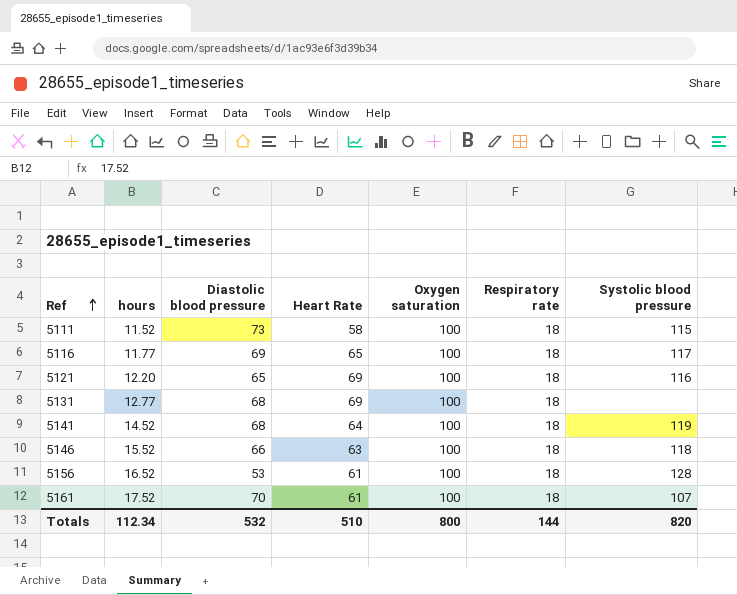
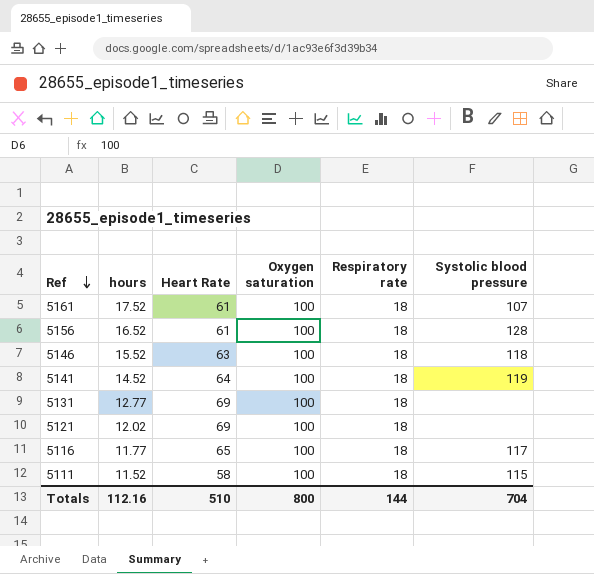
row order: Ref ascending -> Ref descending
column Diastolic blood pressure | position: 3 -> none
5121 | hours: 12.20 -> 12.02
5121 | Systolic blood pressure: 116 -> none
Totals | hours: 112.34 -> 112.16
Totals | Systolic blood pressure: 820 -> 704

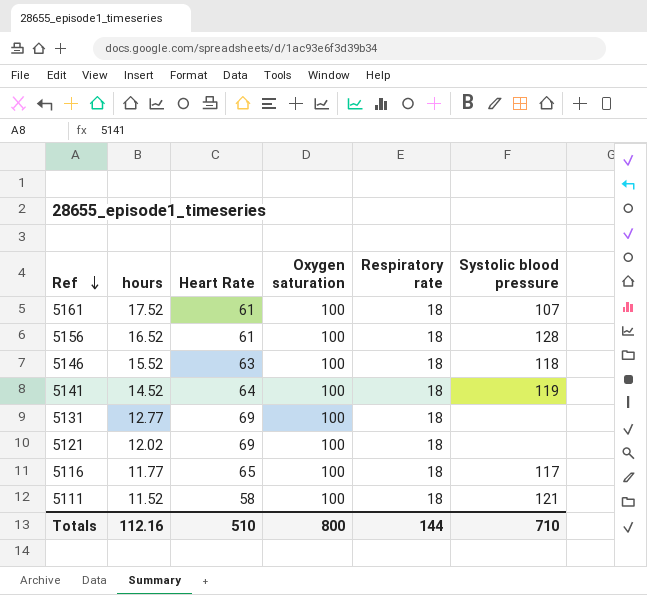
5111 | Systolic blood pressure: 115 -> 121
Totals | Systolic blood pressure: 704 -> 710

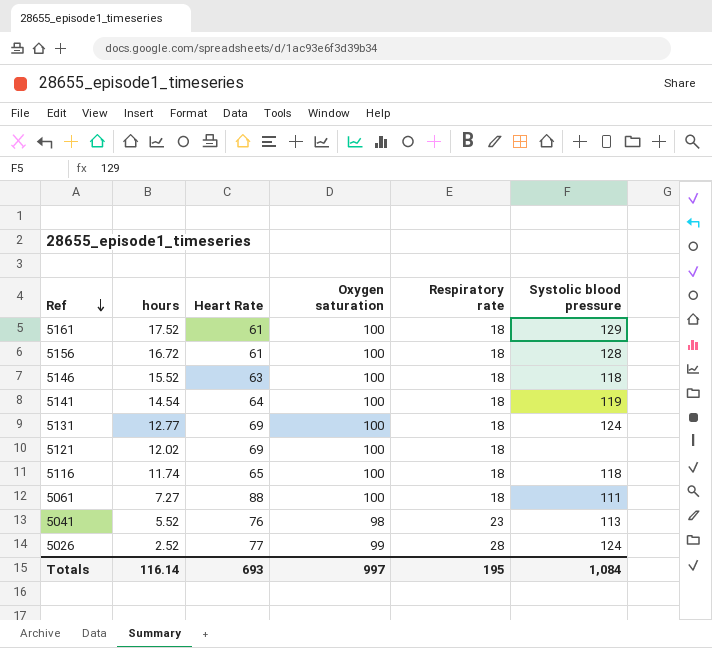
row 5111: 11.52 | 58 | 100 | 18 | 121 -> none
5161 | Systolic blood pressure: 107 -> 129
5156 | hours: 16.52 -> 16.72
5141 | hours: 14.52 -> 14.54
5131 | Systolic blood pressure: none -> 124
5116 | hours: 11.77 -> 11.74
5116 | Systolic blood pressure: 117 -> 118
row 5061: none -> 7.27 | 88 | 100 | 18 | 111
row 5041: none -> 5.52 | 76 | 98 | 23 | 113
row 5026: none -> 2.52 | 77 | 99 | 28 | 124
Totals | hours: 112.16 -> 116.14
Totals | Heart Rate: 510 -> 693
Totals | Oxygen saturation: 800 -> 997
Totals | Respiratory rate: 144 -> 195
Totals | Systolic blood pressure: 710 -> 1,084

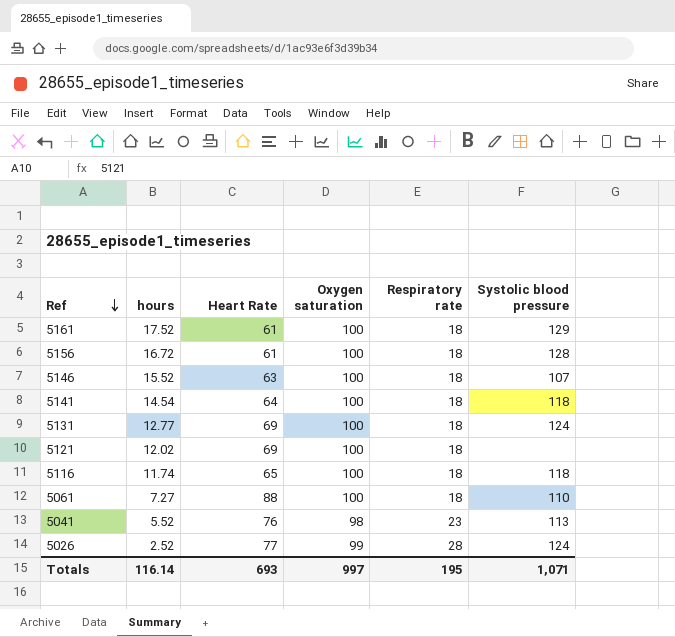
5146 | Systolic blood pressure: 118 -> 107
5141 | Systolic blood pressure: 119 -> 118
5061 | Systolic blood pressure: 111 -> 110
Totals | Systolic blood pressure: 1,084 -> 1,071

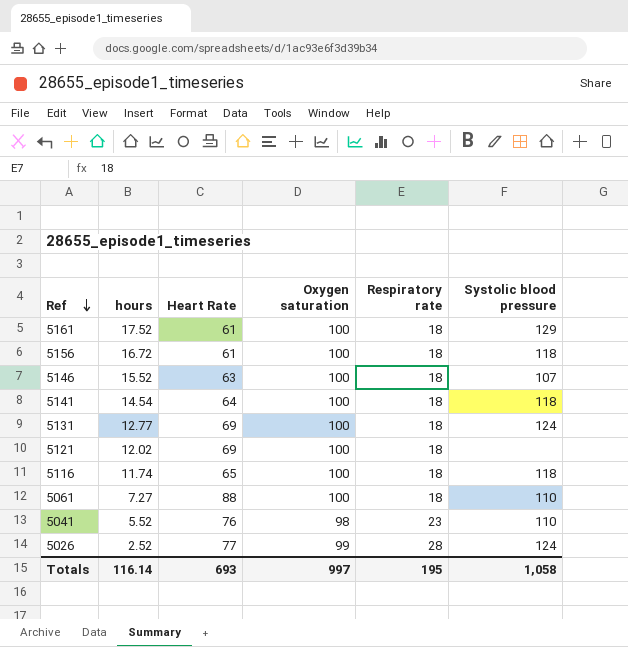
5156 | Systolic blood pressure: 128 -> 118
5041 | Systolic blood pressure: 113 -> 110
Totals | Systolic blood pressure: 1,071 -> 1,058

